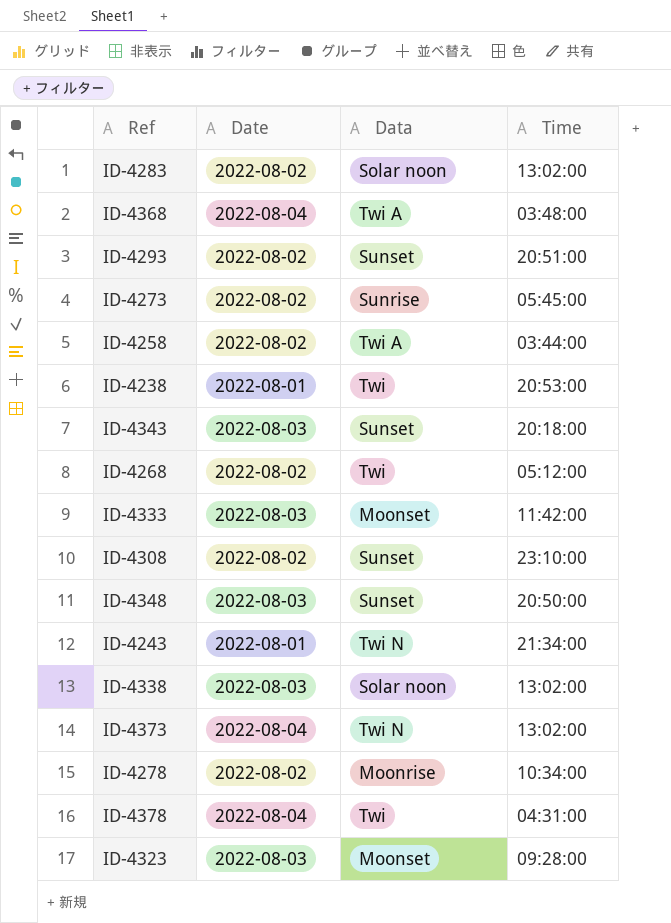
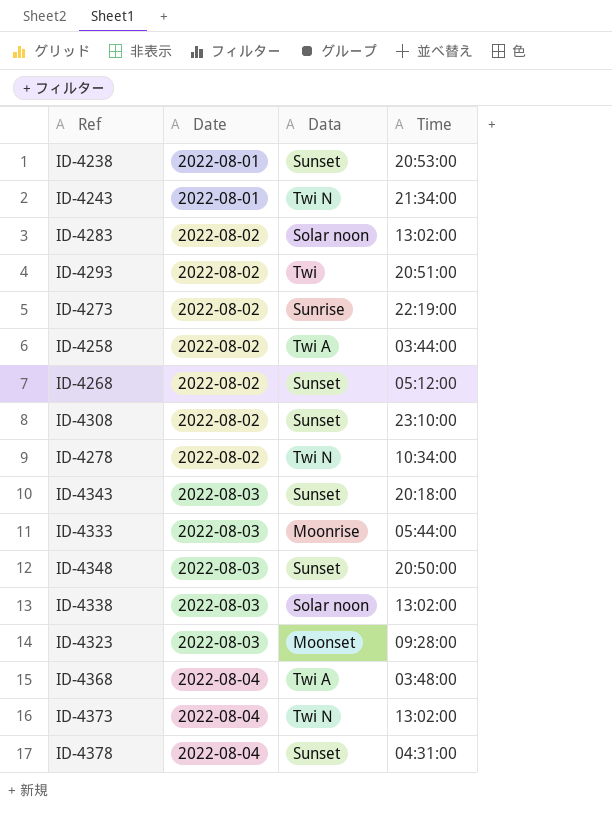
row order: none -> Date ascending
ID-4238 | Data: Twi -> Sunset
ID-4293 | Data: Sunset -> Twi
ID-4273 | Time: 05:45:00 -> 22:19:00
ID-4268 | Data: Twi -> Sunset
ID-4278 | Data: Moonrise -> Twi N
ID-4333 | Data: Moonset -> Moonrise
ID-4333 | Time: 11:42:00 -> 05:44:00
ID-4378 | Data: Twi -> Sunset

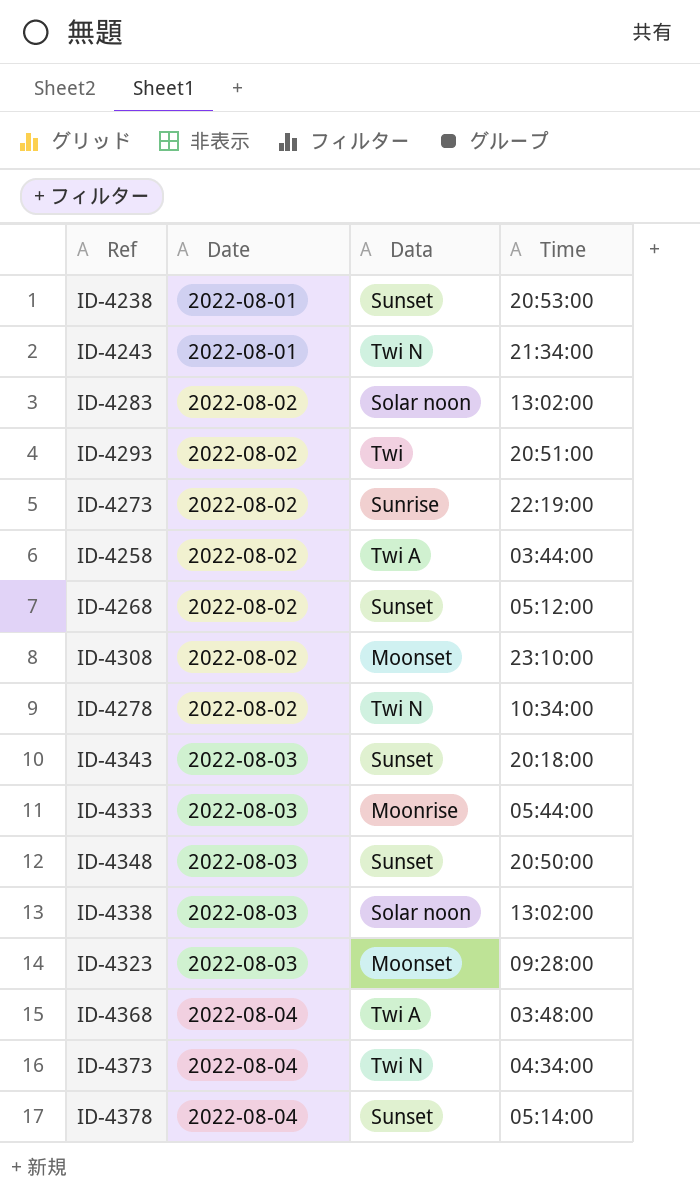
ID-4308 | Data: Sunset -> Moonset
ID-4373 | Time: 13:02:00 -> 04:34:00
ID-4378 | Time: 04:31:00 -> 05:14:00

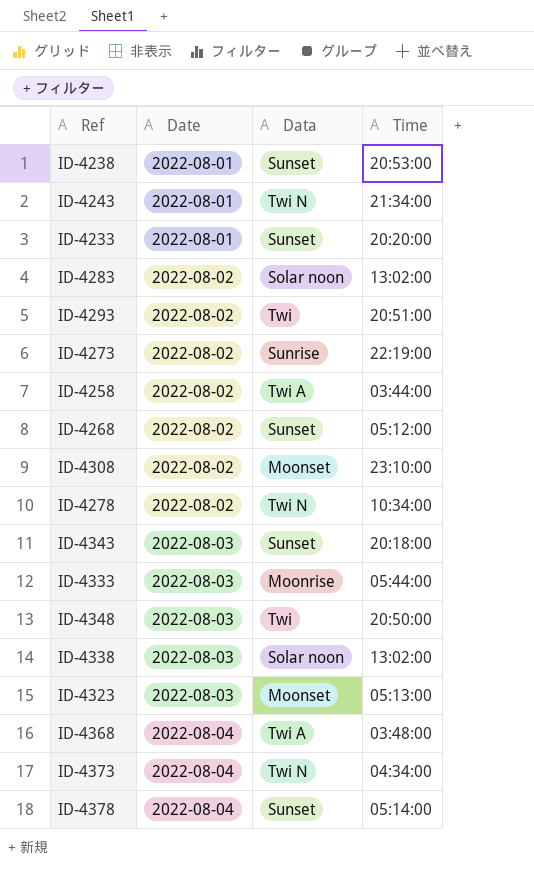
row ID-4233: none -> 2022-08-01 | Sunset | 20:20:00
ID-4348 | Data: Sunset -> Twi
ID-4323 | Time: 09:28:00 -> 05:13:00

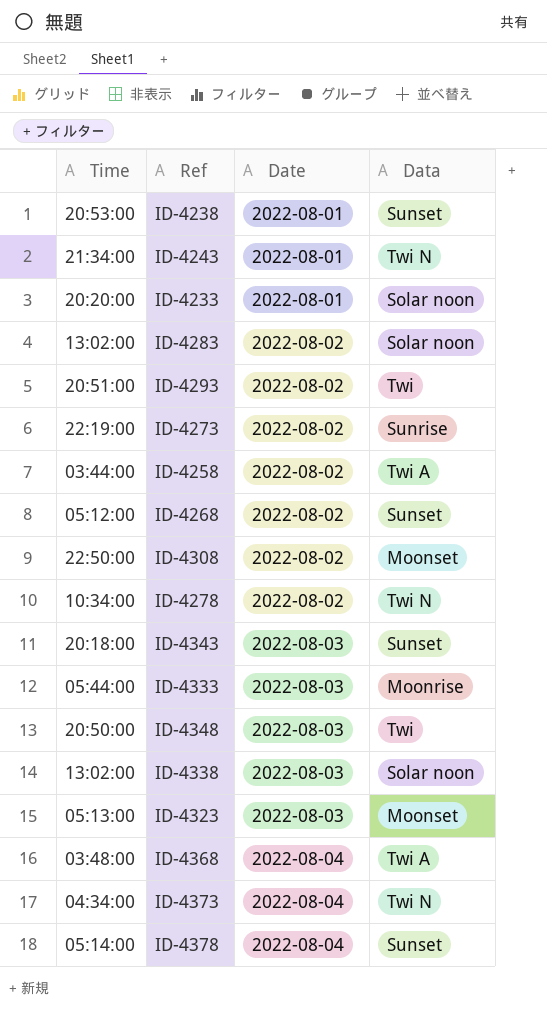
column Time | position: 4 -> 1
ID-4233 | Data: Sunset -> Solar noon
ID-4308 | Time: 23:10:00 -> 22:50:00

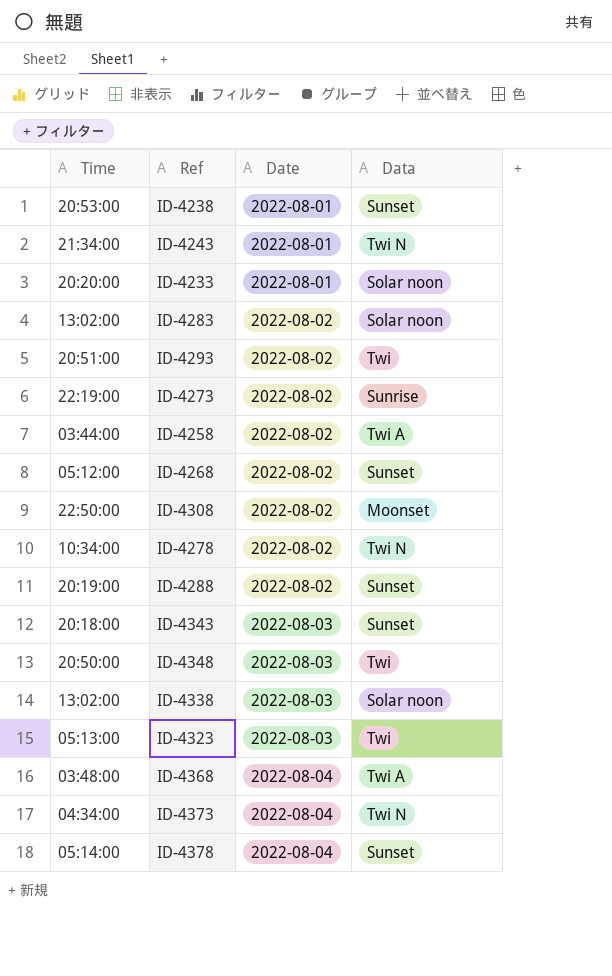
row ID-4333: 05:44:00 | 2022-08-03 | Moonrise -> none
row ID-4288: none -> 20:19:00 | 2022-08-02 | Sunset
ID-4323 | Data: Moonset -> Twi

